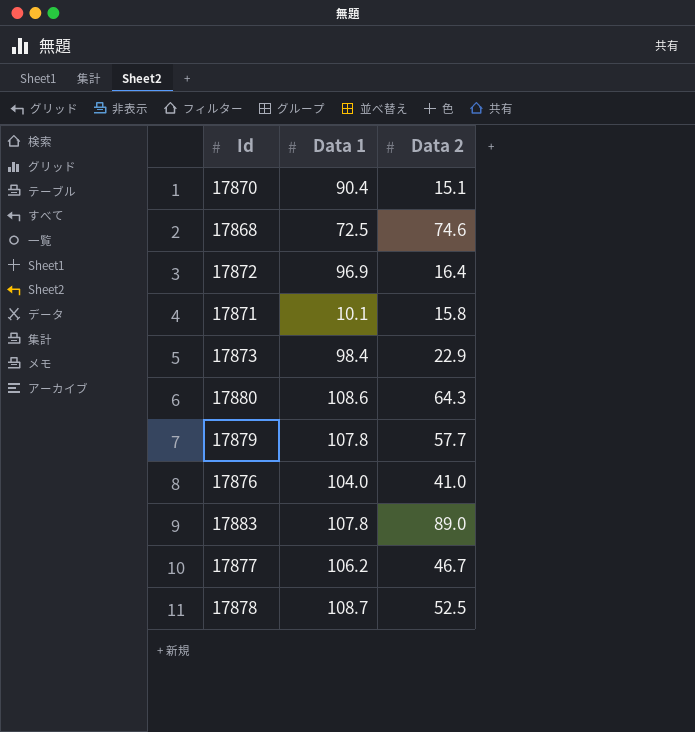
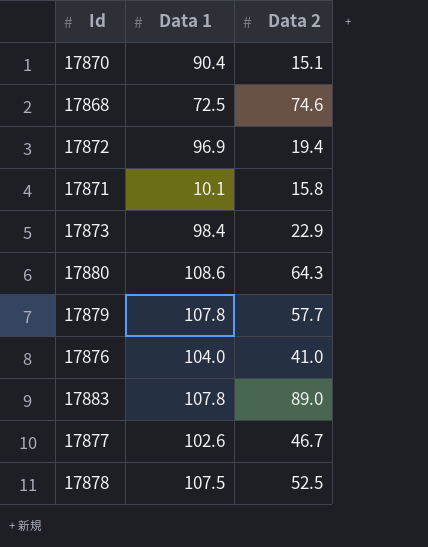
17872 | Data 2: 16.4 -> 19.4
17877 | Data 1: 106.2 -> 102.6
17878 | Data 1: 108.7 -> 107.5

